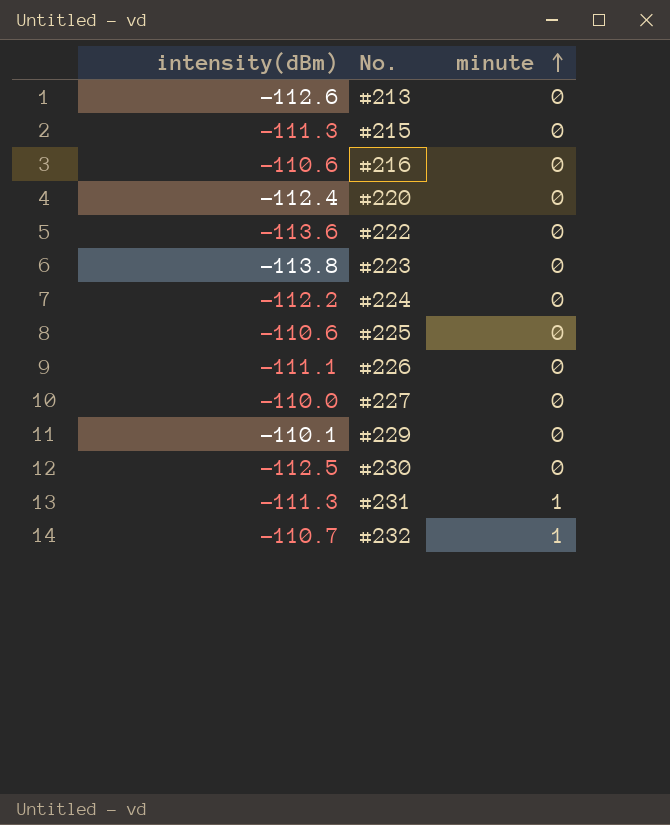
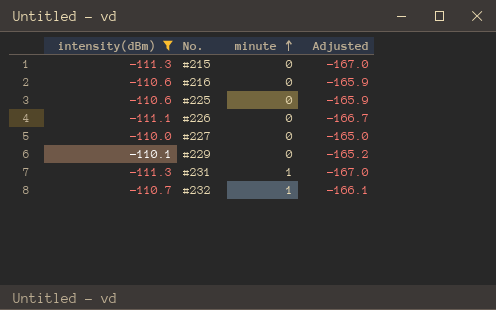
filter: none -> intensity(dBm) >= -111.3
column Adjusted | formula: none -> [intensity(dBm)] * 1.5

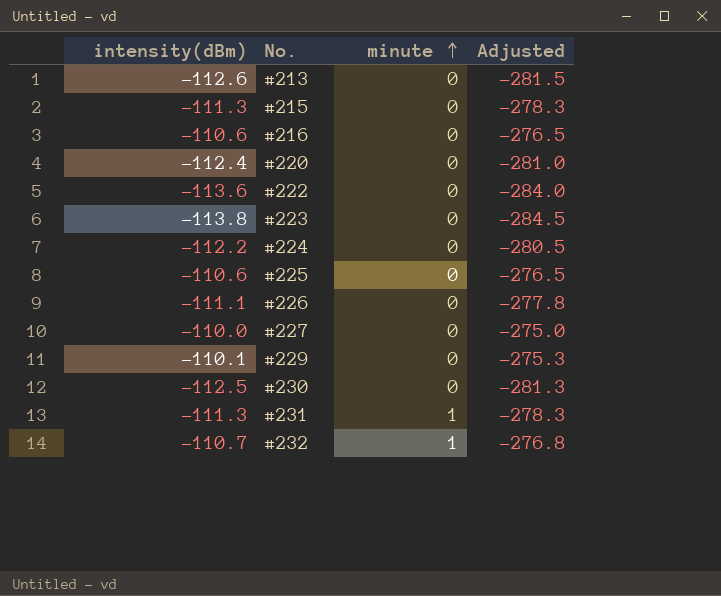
filter: intensity(dBm) >= -111.3 -> none
column Adjusted | formula: [intensity(dBm)] * 1.5 -> [intensity(dBm)] * 2.5

